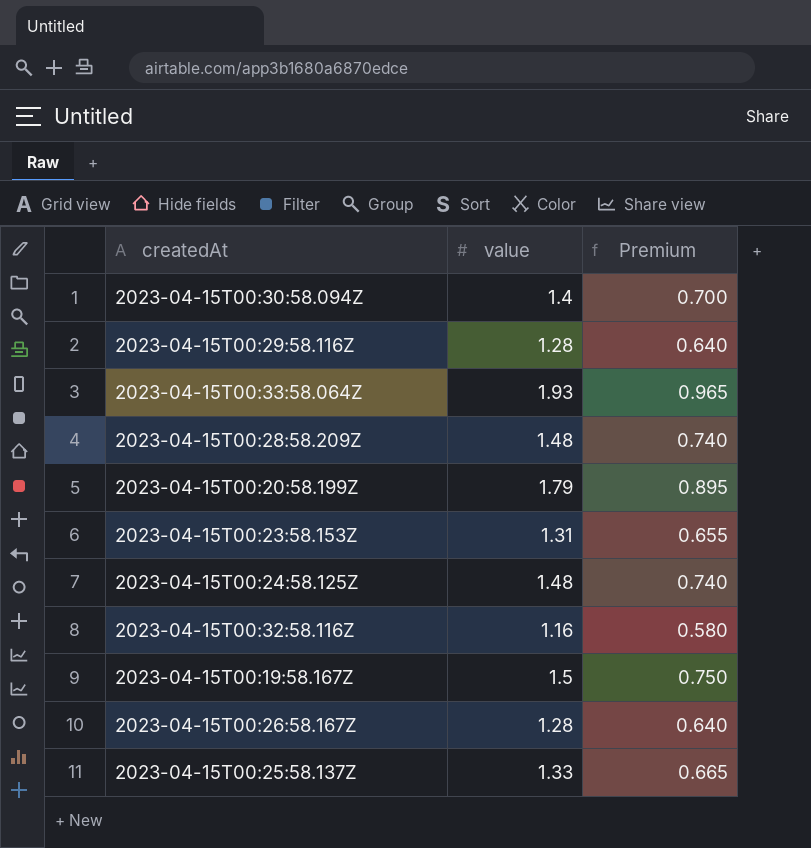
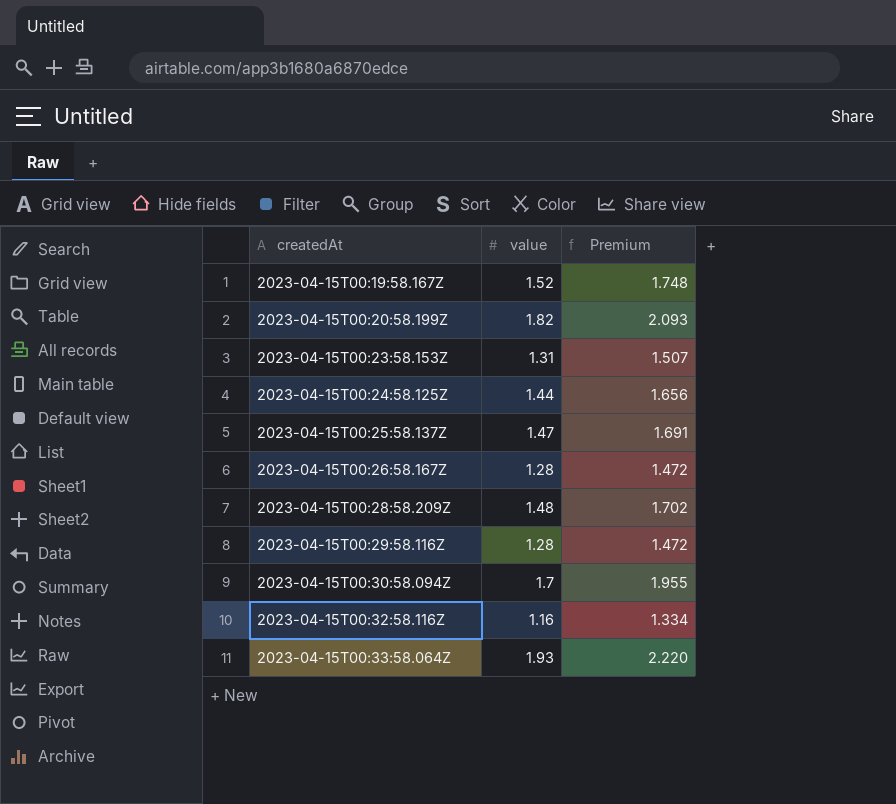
row order: none -> createdAt ascending
column Premium | formula: [value] * 0.5 -> [value] * 1.15
2023-04-15T00:19:58.167Z | value: 1.5 -> 1.52
2023-04-15T00:20:58.199Z | value: 1.79 -> 1.82
2023-04-15T00:24:58.125Z | value: 1.48 -> 1.44
2023-04-15T00:25:58.137Z | value: 1.33 -> 1.47
2023-04-15T00:30:58.094Z | value: 1.4 -> 1.7

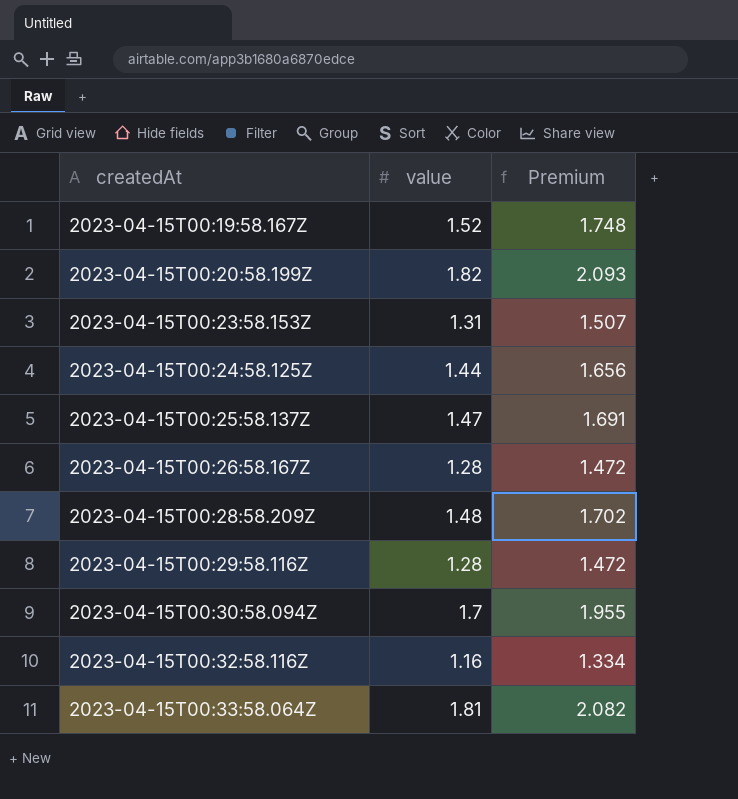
2023-04-15T00:33:58.064Z | value: 1.93 -> 1.81
2023-04-15T00:33:58.064Z | Premium: 2.220 -> 2.082

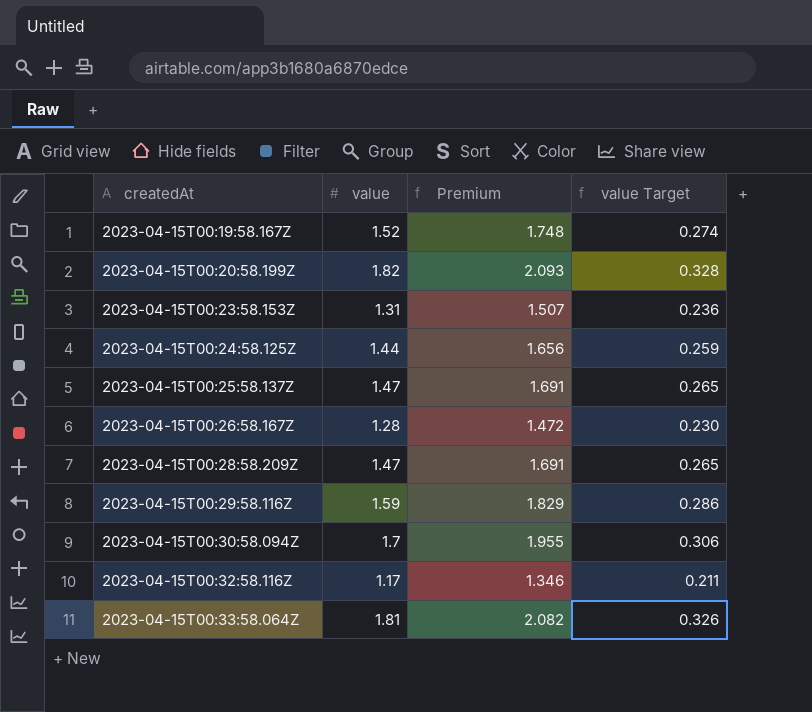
column value Target | formula: none -> [value] * 0.18
2023-04-15T00:28:58.209Z | value: 1.48 -> 1.47
2023-04-15T00:28:58.209Z | Premium: 1.702 -> 1.691
2023-04-15T00:29:58.116Z | value: 1.28 -> 1.59
2023-04-15T00:29:58.116Z | Premium: 1.472 -> 1.829
2023-04-15T00:32:58.116Z | value: 1.16 -> 1.17
2023-04-15T00:32:58.116Z | Premium: 1.334 -> 1.346

